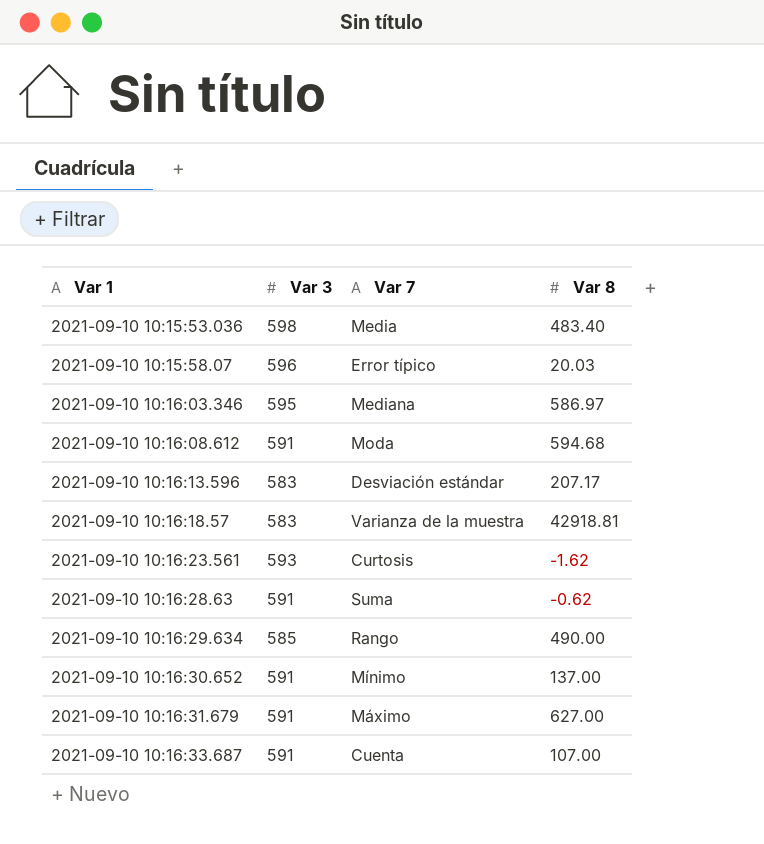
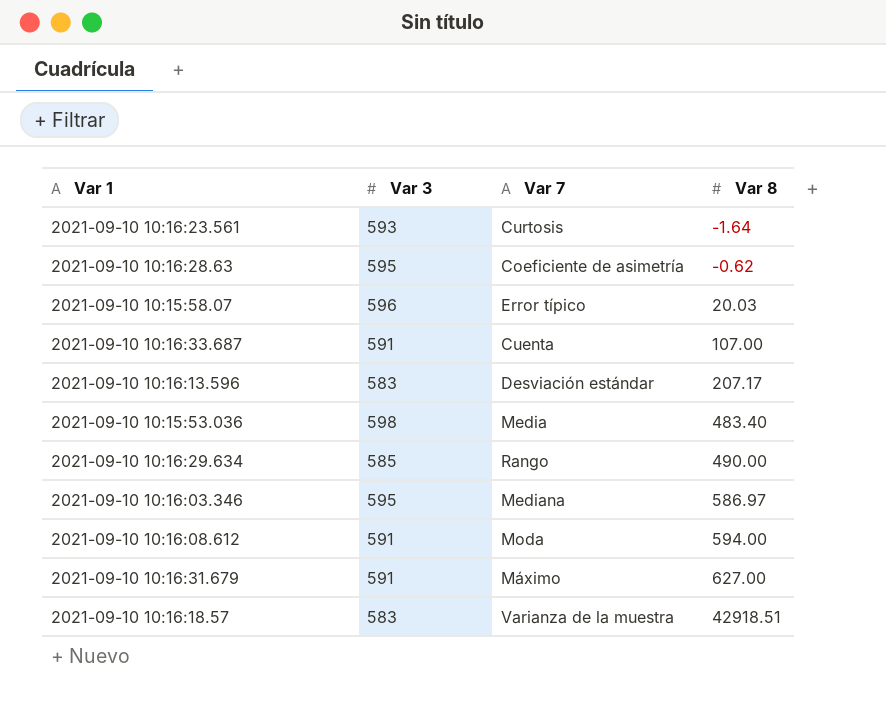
row order: Var 1 ascending -> Var 8 ascending
row 2021-09-10 10:16:30.652: 591 | Mínimo | 137.00 -> none
2021-09-10 10:16:23.561 | Var 8: -1.62 -> -1.64
2021-09-10 10:16:28.63 | Var 3: 591 -> 595
2021-09-10 10:16:28.63 | Var 7: Suma -> Coeficiente de asimetría
2021-09-10 10:16:08.612 | Var 8: 594.68 -> 594.00
2021-09-10 10:16:18.57 | Var 8: 42918.81 -> 42918.51

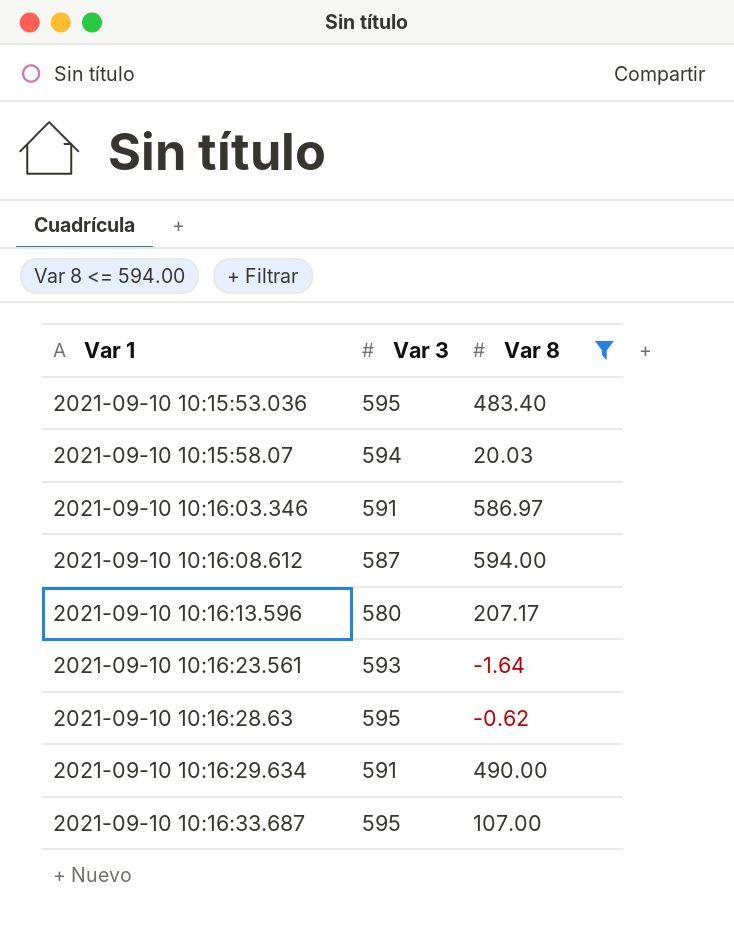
filter: none -> Var 8 <= 594.00
row order: Var 8 ascending -> Var 1 ascending
column Var 7 | position: 3 -> none
2021-09-10 10:15:53.036 | Var 3: 598 -> 595
2021-09-10 10:15:58.07 | Var 3: 596 -> 594
2021-09-10 10:16:03.346 | Var 3: 595 -> 591
2021-09-10 10:16:08.612 | Var 3: 591 -> 587
2021-09-10 10:16:13.596 | Var 3: 583 -> 580
2021-09-10 10:16:29.634 | Var 3: 585 -> 591
2021-09-10 10:16:33.687 | Var 3: 591 -> 595

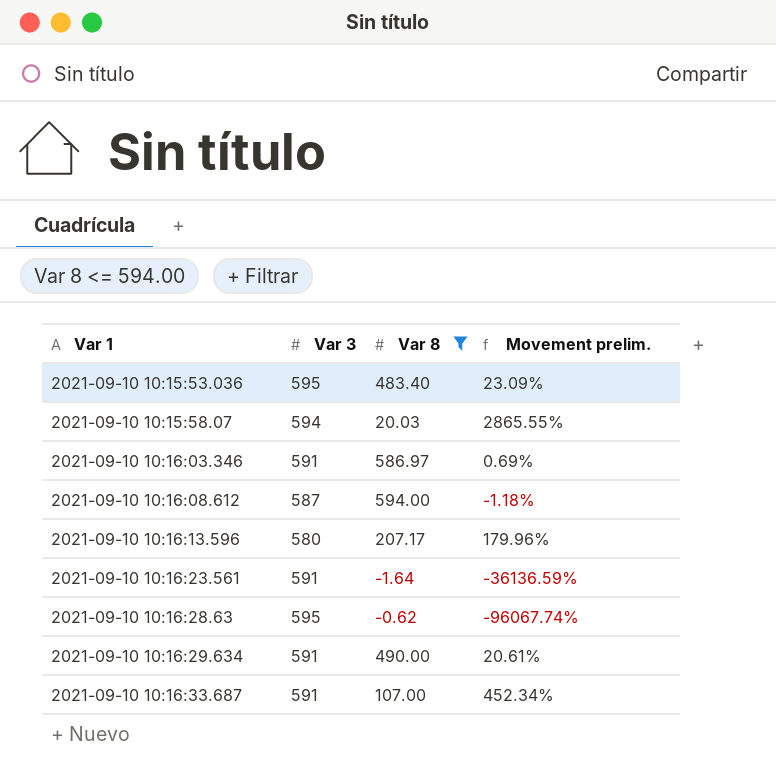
column Movement prelim. | formula: none -> ([Var 3] - [Var 8]) / [Var 8]
2021-09-10 10:16:23.561 | Var 3: 593 -> 591
2021-09-10 10:16:33.687 | Var 3: 595 -> 591

